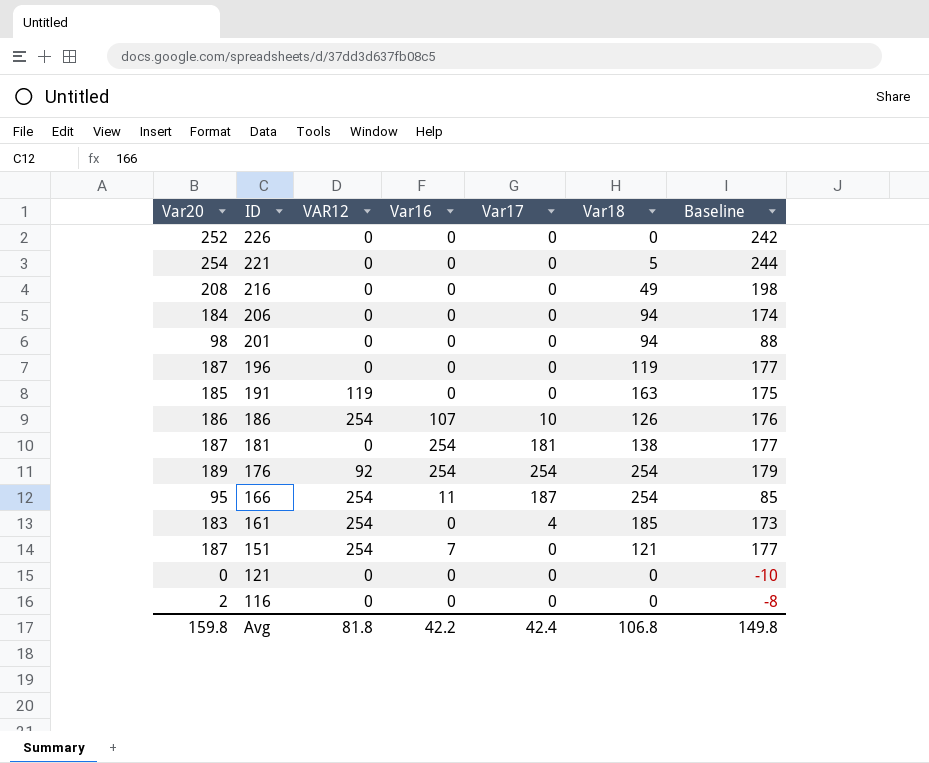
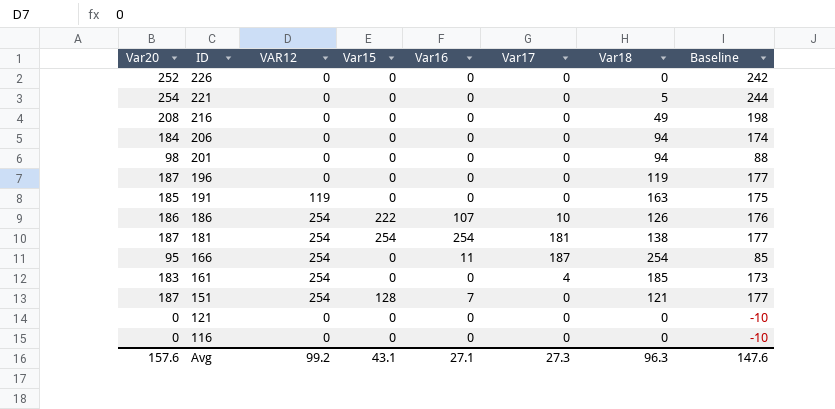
column Var15 | position: none -> 4
row 176: 189 | 92 | 254 | 254 | 254 | 179 -> none
181 | VAR12: 0 -> 254
116 | Var20: 2 -> 0
116 | Baseline: -8 -> -10
Avg | Var20: 159.8 -> 157.6
Avg | VAR12: 81.8 -> 99.2
Avg | Var16: 42.2 -> 27.1
Avg | Var17: 42.4 -> 27.3
Avg | Var18: 106.8 -> 96.3
Avg | Baseline: 149.8 -> 147.6

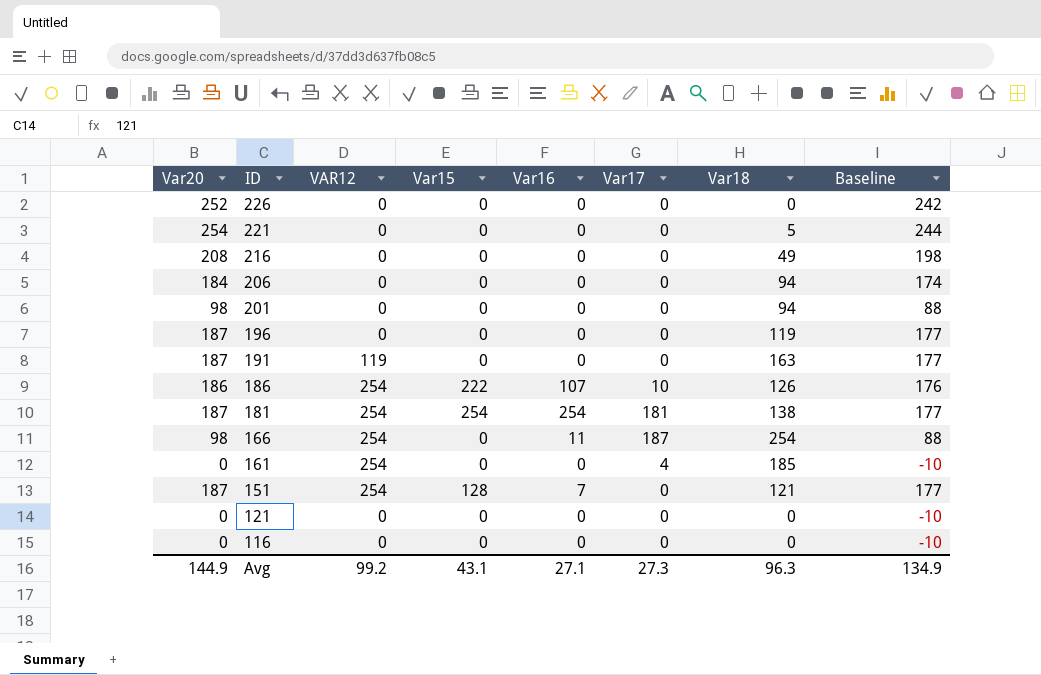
191 | Var20: 185 -> 187
191 | Baseline: 175 -> 177
166 | Var20: 95 -> 98
166 | Baseline: 85 -> 88
161 | Var20: 183 -> 0
161 | Baseline: 173 -> -10
Avg | Var20: 157.6 -> 144.9
Avg | Baseline: 147.6 -> 134.9

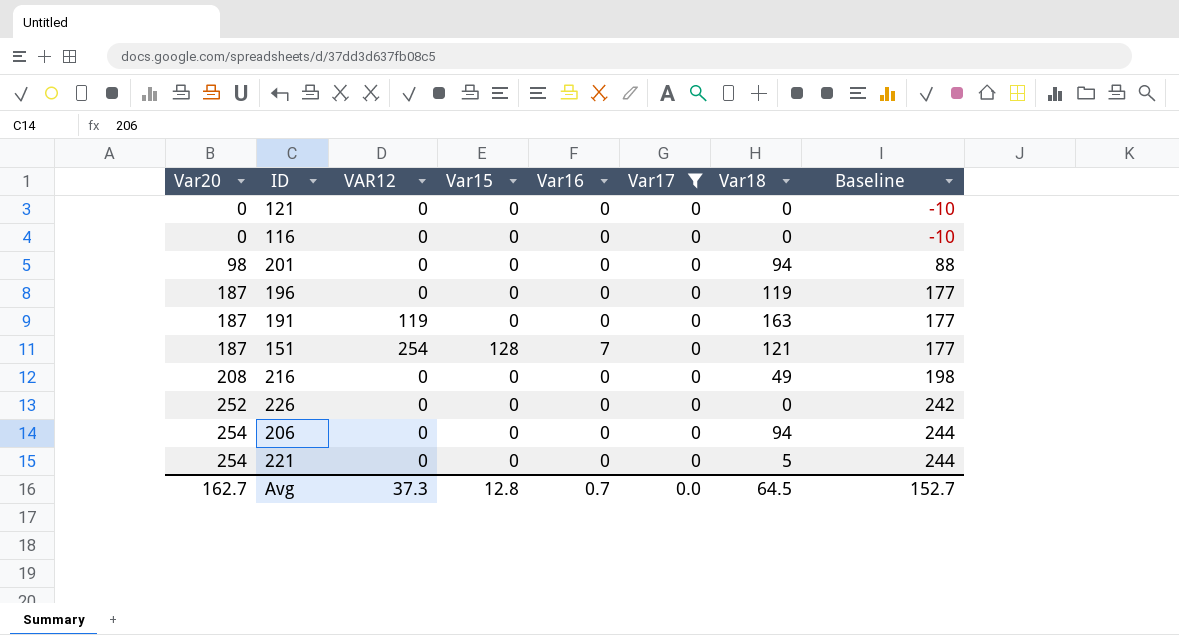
filter: none -> Var17 = 0
row order: ID descending -> Var20 ascending
206 | Var20: 184 -> 254
206 | Baseline: 174 -> 244
Avg | Var20: 144.9 -> 162.7
Avg | VAR12: 99.2 -> 37.3
Avg | Var15: 43.1 -> 12.8
Avg | Var16: 27.1 -> 0.7
Avg | Var17: 27.3 -> 0.0
Avg | Var18: 96.3 -> 64.5
Avg | Baseline: 134.9 -> 152.7

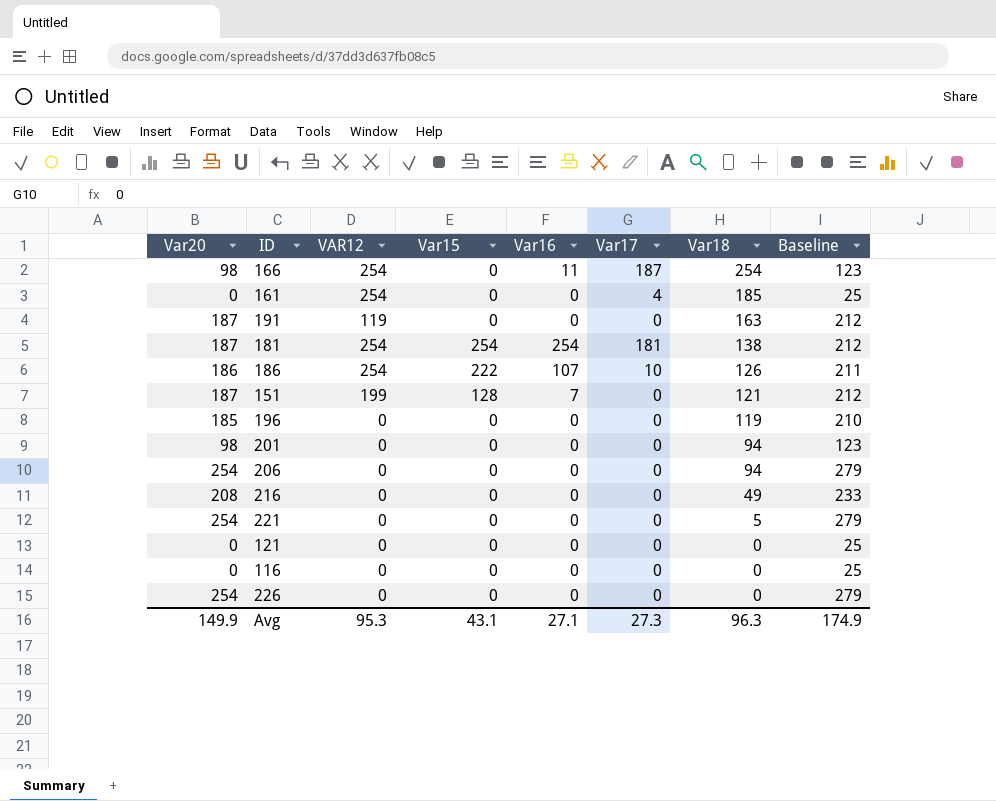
filter: Var17 = 0 -> none
row order: Var20 ascending -> Var18 descending
column Baseline | formula: [Var20] - 10 -> [Var20] + 25
151 | VAR12: 254 -> 199
196 | Var20: 187 -> 185
226 | Var20: 252 -> 254
Avg | Var20: 162.7 -> 149.9
Avg | VAR12: 37.3 -> 95.3
Avg | Var15: 12.8 -> 43.1
Avg | Var16: 0.7 -> 27.1
Avg | Var17: 0.0 -> 27.3
Avg | Var18: 64.5 -> 96.3
Avg | Baseline: 152.7 -> 174.9

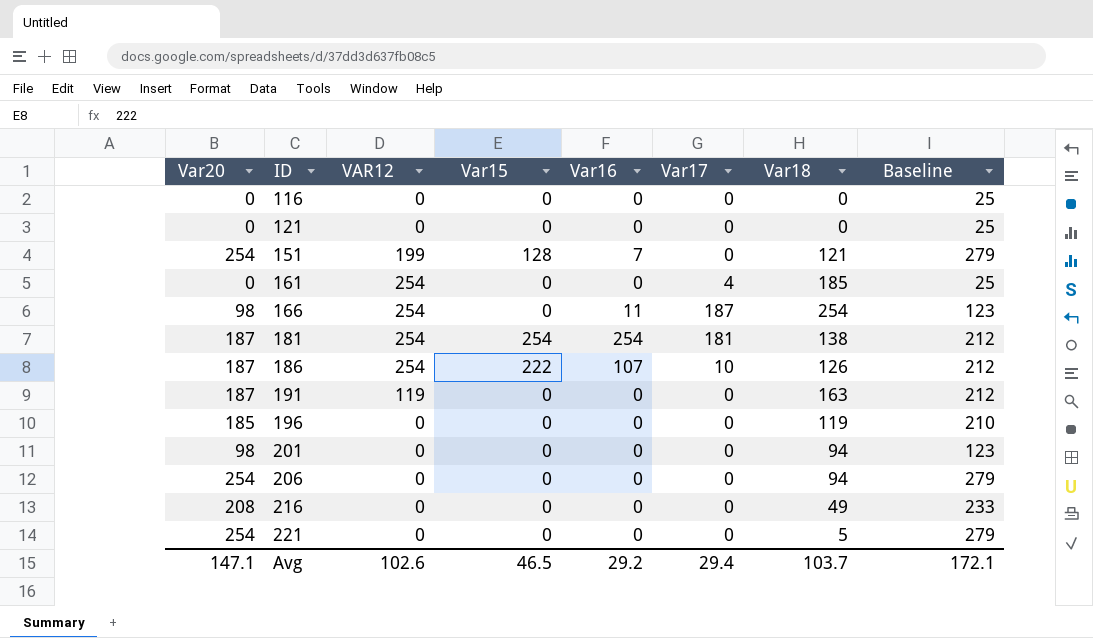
row order: Var18 descending -> ID ascending
row 226: 254 | 0 | 0 | 0 | 0 | 0 | 279 -> none
151 | Var20: 187 -> 254
151 | Baseline: 212 -> 279
186 | Var20: 186 -> 187
186 | Baseline: 211 -> 212
Avg | Var20: 149.9 -> 147.1
Avg | VAR12: 95.3 -> 102.6
Avg | Var15: 43.1 -> 46.5
Avg | Var16: 27.1 -> 29.2
Avg | Var17: 27.3 -> 29.4
Avg | Var18: 96.3 -> 103.7
Avg | Baseline: 174.9 -> 172.1

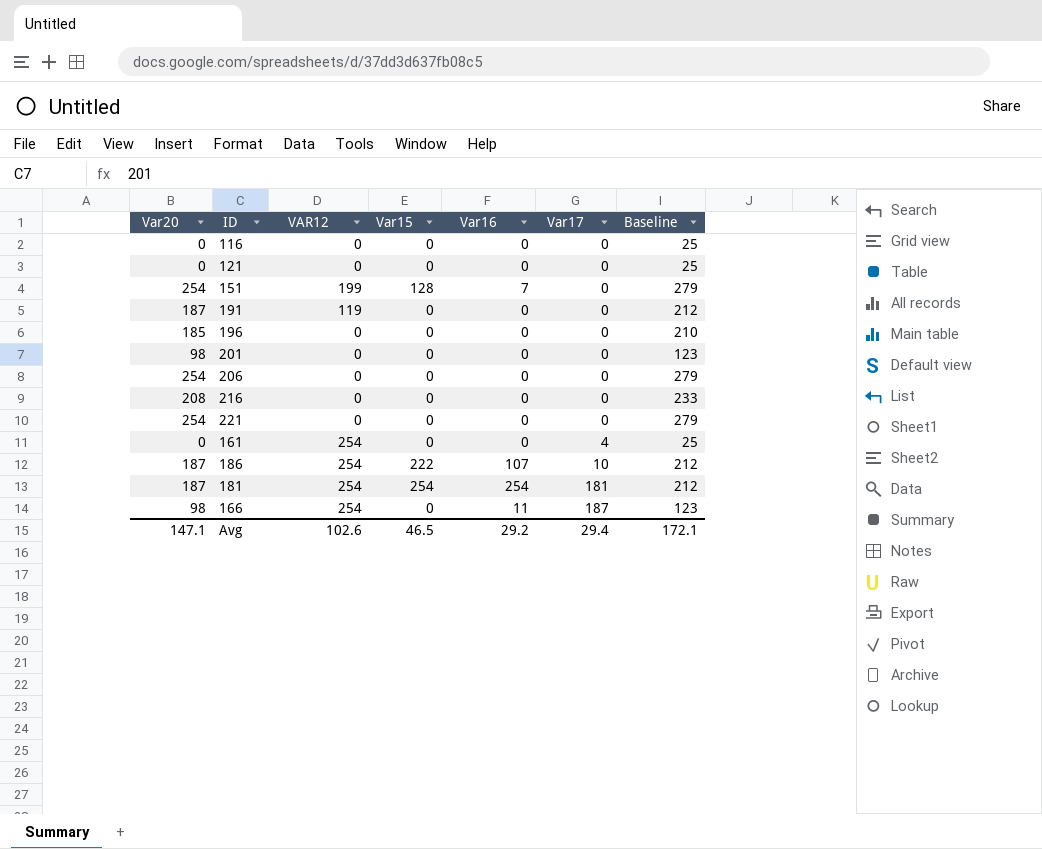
row order: ID ascending -> Var17 ascending
column Var18 | position: 7 -> none

